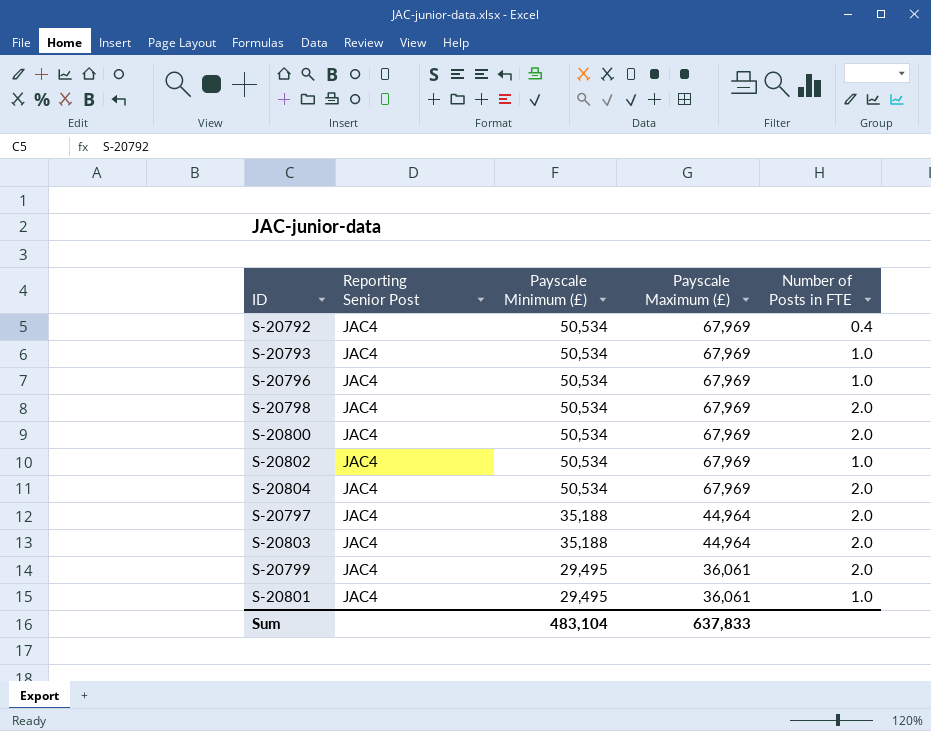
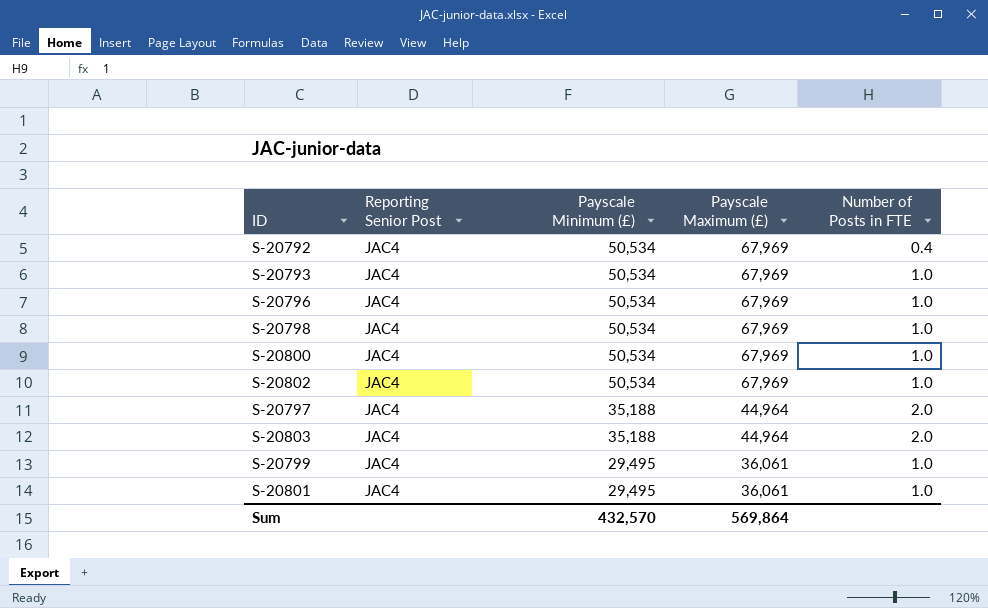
row S-20804: JAC4 | 50,534 | 67,969 | 2.0 -> none
S-20798 | Number of Posts in FTE: 2.0 -> 1.0
S-20800 | Number of Posts in FTE: 2.0 -> 1.0
S-20799 | Number of Posts in FTE: 2.0 -> 1.0
Sum | Payscale Minimum (£): 483,104 -> 432,570
Sum | Payscale Maximum (£): 637,833 -> 569,864

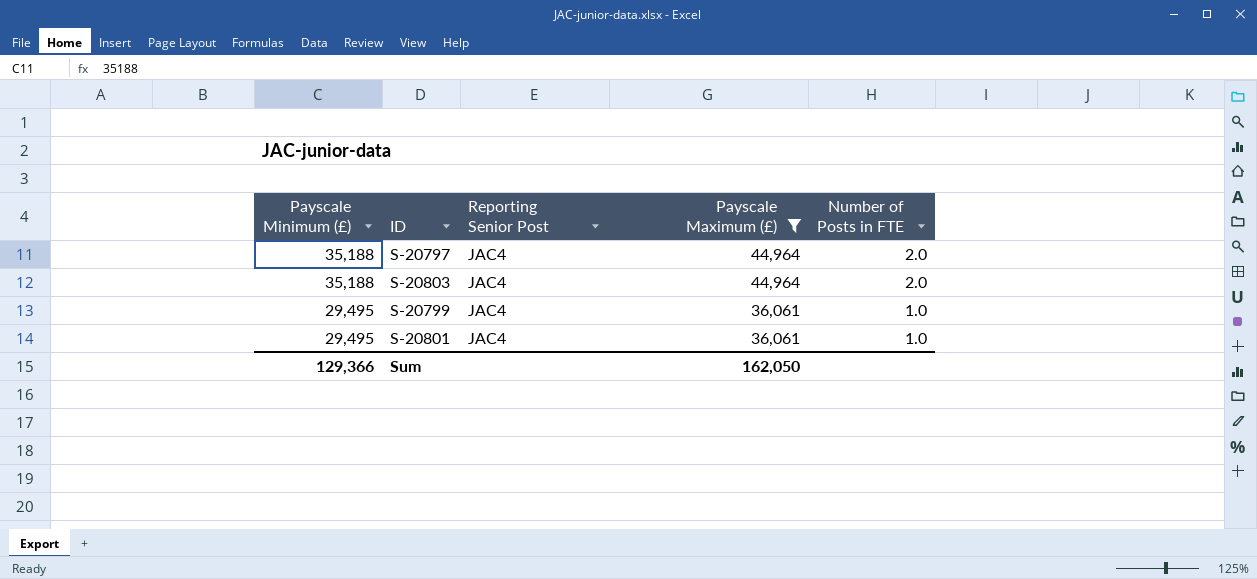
filter: none -> Payscale Maximum (£) != 67,969
column Payscale Minimum (£) | position: 3 -> 1
Sum | Payscale Minimum (£): 432,570 -> 129,366
Sum | Payscale Maximum (£): 569,864 -> 162,050

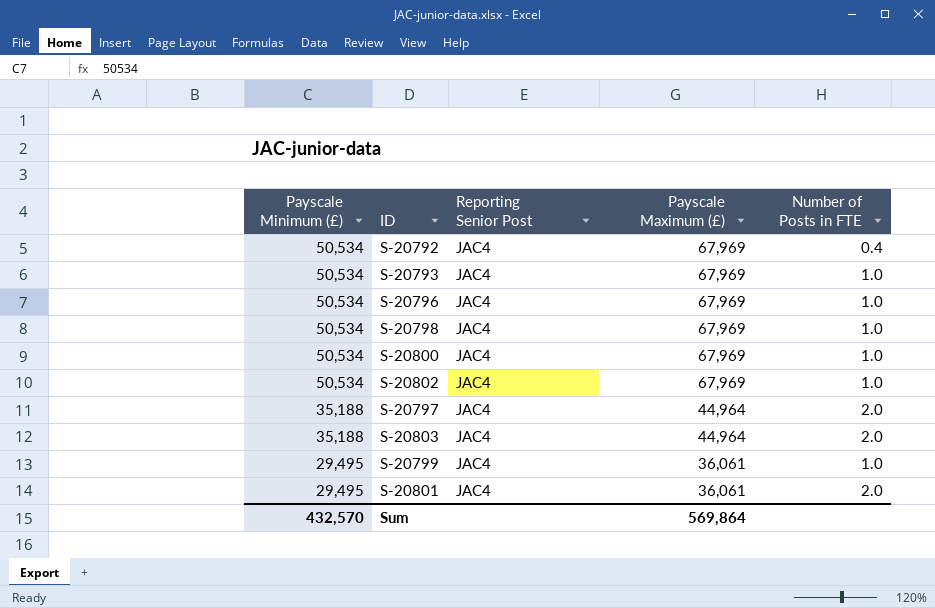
filter: Payscale Maximum (£) != 67,969 -> none
S-20801 | Number of Posts in FTE: 1.0 -> 2.0
Sum | Payscale Minimum (£): 129,366 -> 432,570
Sum | Payscale Maximum (£): 162,050 -> 569,864

